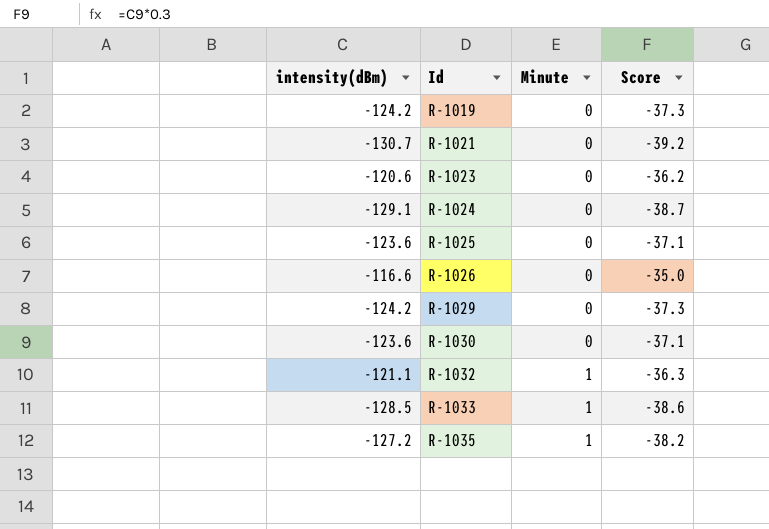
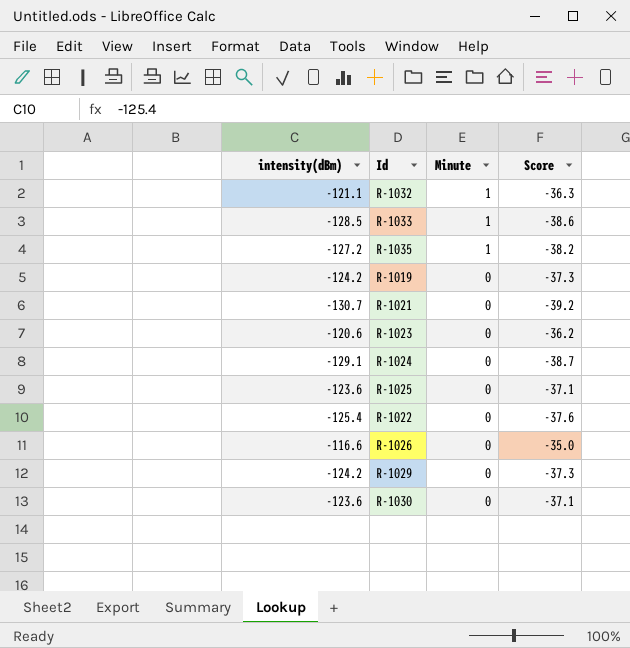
row order: Id ascending -> Minute descending
row R-1022: none -> -125.4 | 0 | -37.6

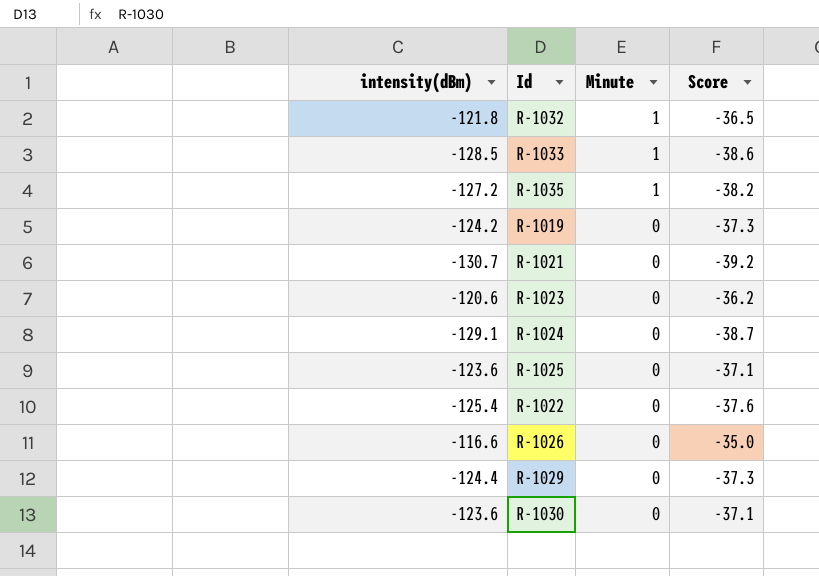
R-1032 | intensity(dBm): -121.1 -> -121.8
R-1032 | Score: -36.3 -> -36.5
R-1029 | intensity(dBm): -124.2 -> -124.4

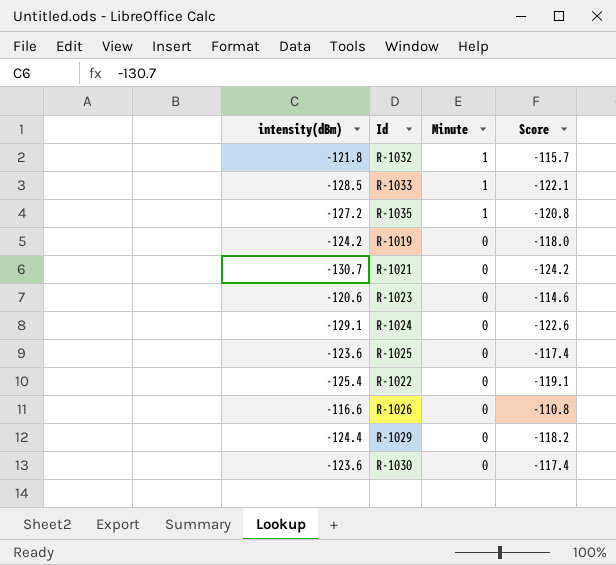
column Score | formula: [intensity(dBm)] * 0.3 -> [intensity(dBm)] * 0.95

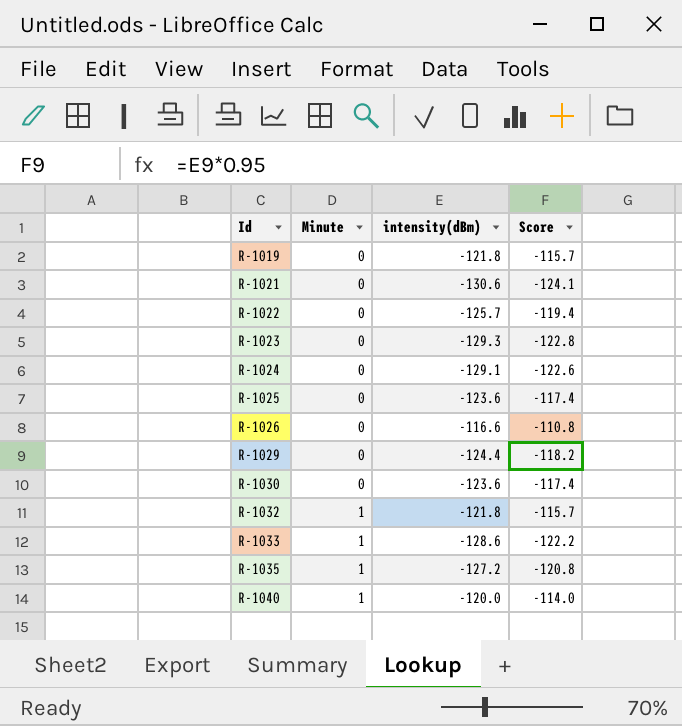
row order: Minute descending -> Id ascending
column intensity(dBm) | position: 1 -> 3
R-1019 | intensity(dBm): -124.2 -> -121.8
R-1019 | Score: -118.0 -> -115.7
R-1021 | intensity(dBm): -130.7 -> -130.6
R-1021 | Score: -124.2 -> -124.1
R-1022 | intensity(dBm): -125.4 -> -125.7
R-1022 | Score: -119.1 -> -119.4
R-1023 | intensity(dBm): -120.6 -> -129.3
R-1023 | Score: -114.6 -> -122.8
R-1033 | intensity(dBm): -128.5 -> -128.6
R-1033 | Score: -122.1 -> -122.2
row R-1040: none -> 1 | -120.0 | -114.0

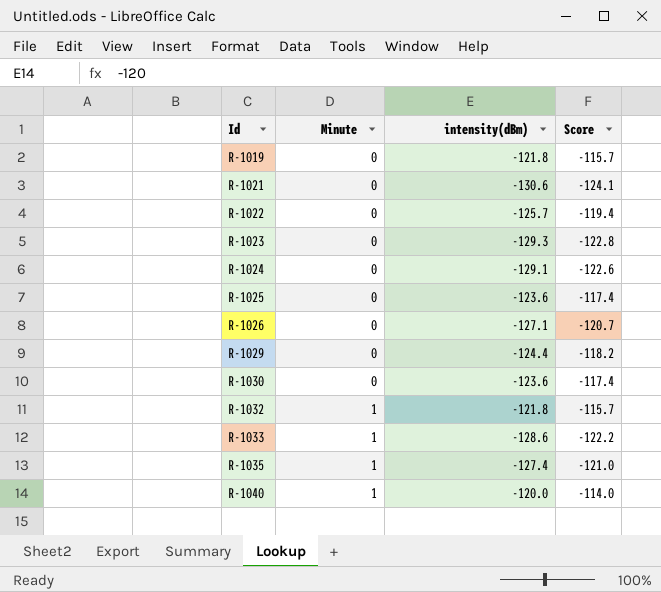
R-1026 | intensity(dBm): -116.6 -> -127.1
R-1026 | Score: -110.8 -> -120.7
R-1035 | intensity(dBm): -127.2 -> -127.4
R-1035 | Score: -120.8 -> -121.0

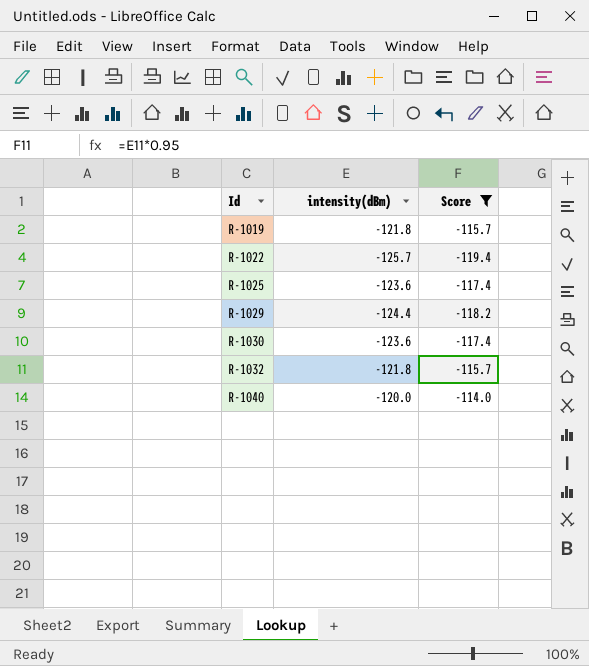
filter: none -> Score >= -119.4
column Minute | position: 2 -> none

